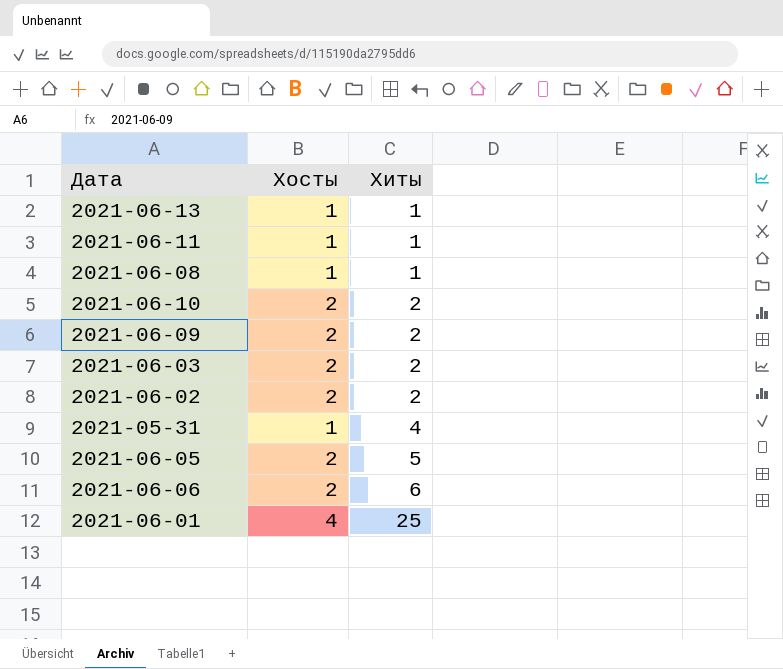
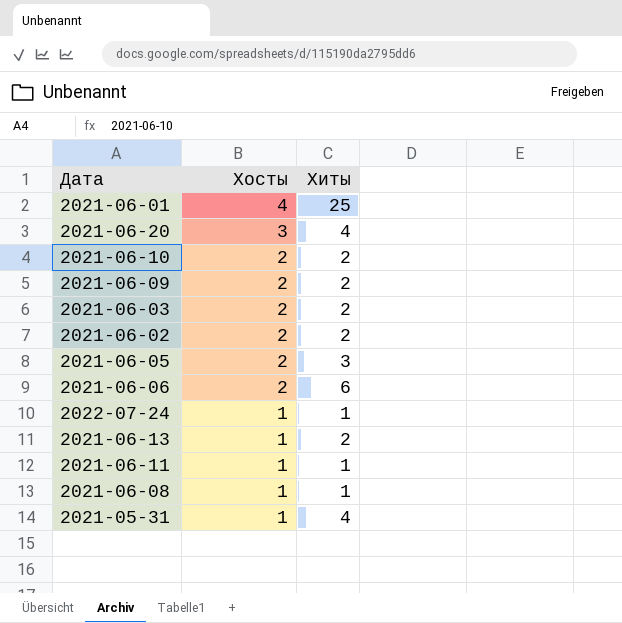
row order: Хиты ascending -> Хосты descending
row 2021-06-20: none -> 3 | 4
2021-06-05 | Хиты: 5 -> 3
row 2022-07-24: none -> 1 | 1
2021-06-13 | Хиты: 1 -> 2

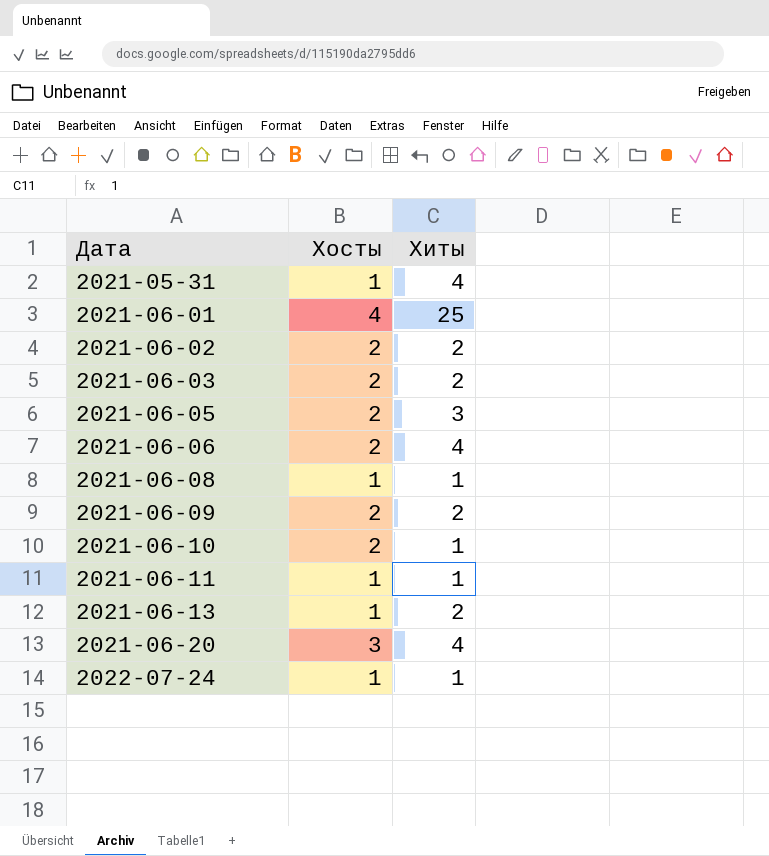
row order: Хосты descending -> Дата ascending
2021-06-06 | Хиты: 6 -> 4
2021-06-10 | Хиты: 2 -> 1

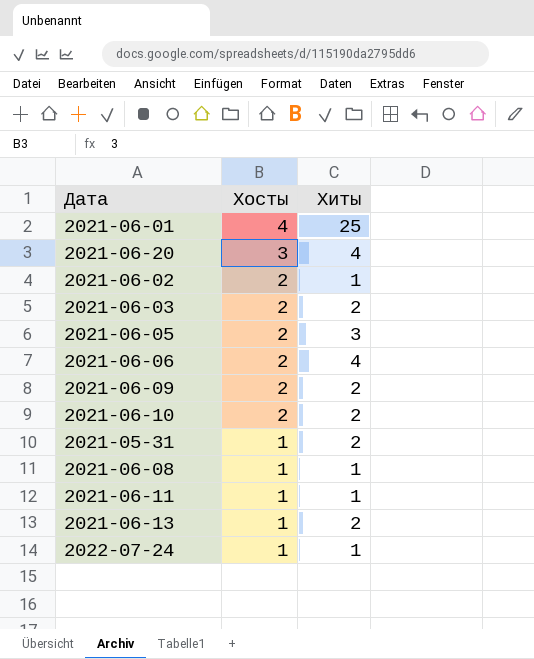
row order: Дата ascending -> Хосты descending
2021-06-02 | Хиты: 2 -> 1
2021-06-10 | Хиты: 1 -> 2
2021-05-31 | Хиты: 4 -> 2

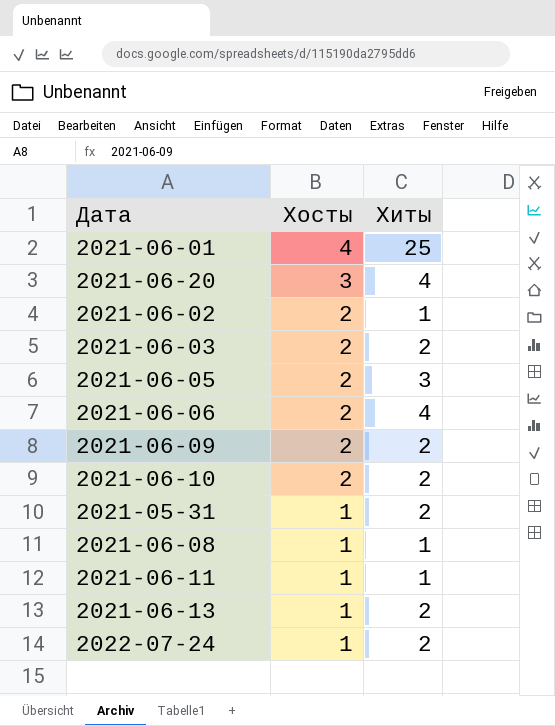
2022-07-24 | Хиты: 1 -> 2

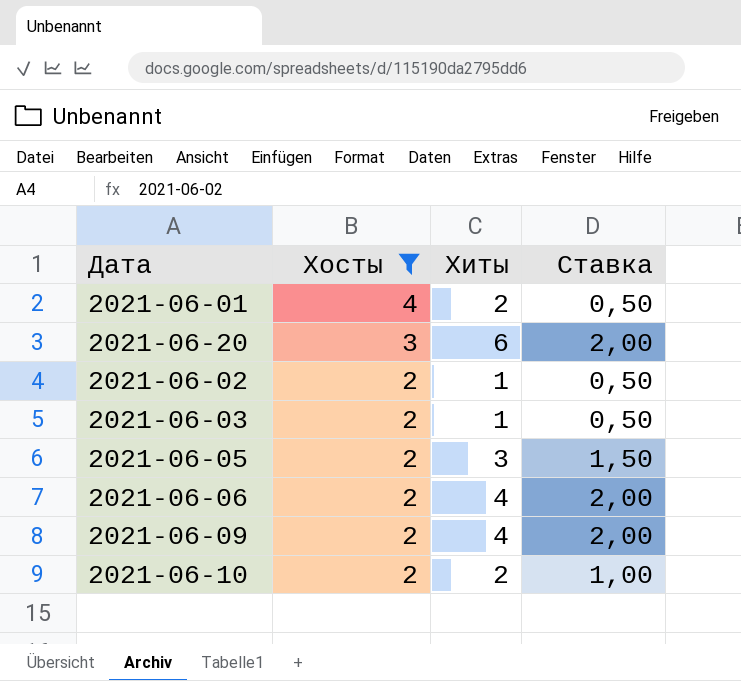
filter: none -> Хосты != 1
column Ставка | formula: none -> [Хиты] / [Хосты]
2021-06-01 | Хиты: 25 -> 2
2021-06-20 | Хиты: 4 -> 6
2021-06-03 | Хиты: 2 -> 1
2021-06-09 | Хиты: 2 -> 4

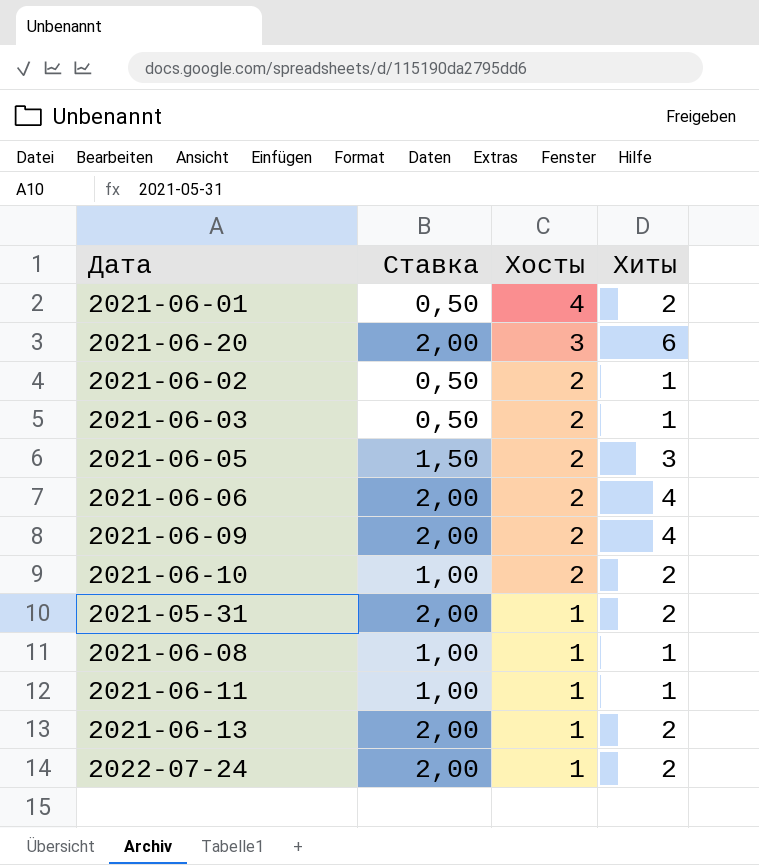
filter: Хосты != 1 -> none
column Ставка | position: 4 -> 2

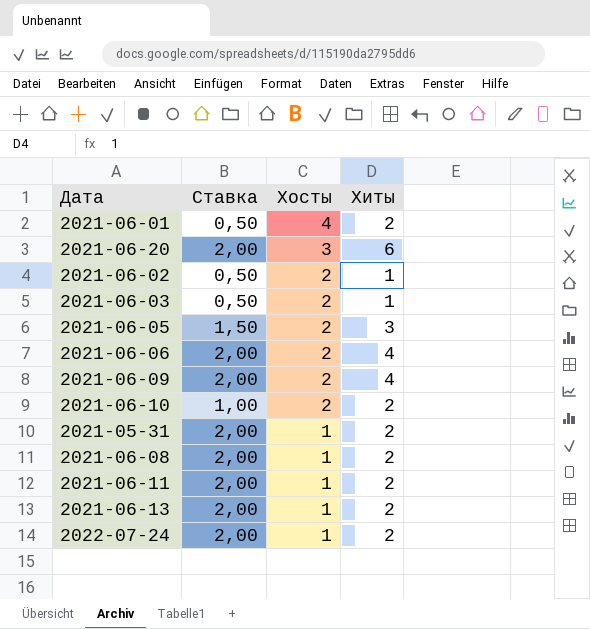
2021-06-08 | Ставка: 1,00 -> 2,00
2021-06-08 | Хиты: 1 -> 2
2021-06-11 | Ставка: 1,00 -> 2,00
2021-06-11 | Хиты: 1 -> 2

